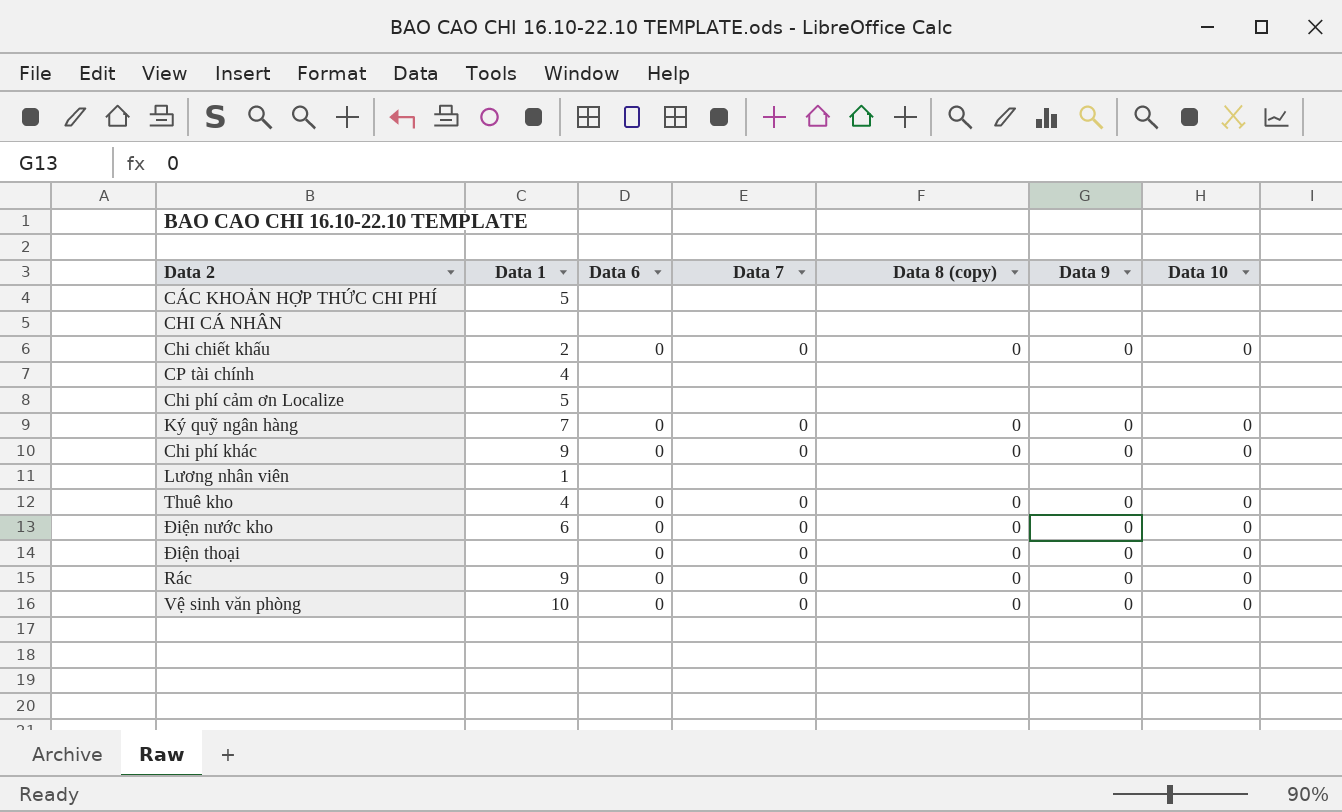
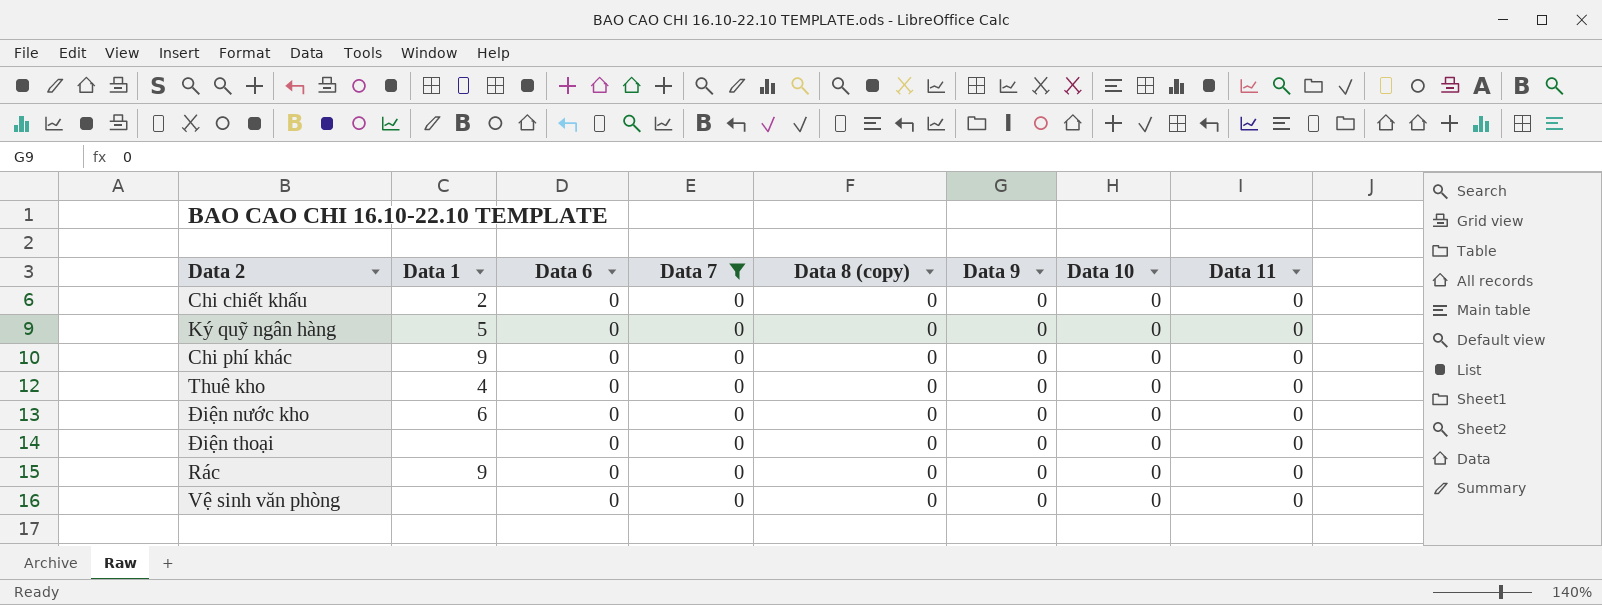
filter: none -> Data 7 = 0
column Data 11 | position: none -> 8
Ký quỹ ngân hàng | Data 1: 7 -> 5
Vệ sinh văn phòng | Data 1: 10 -> none

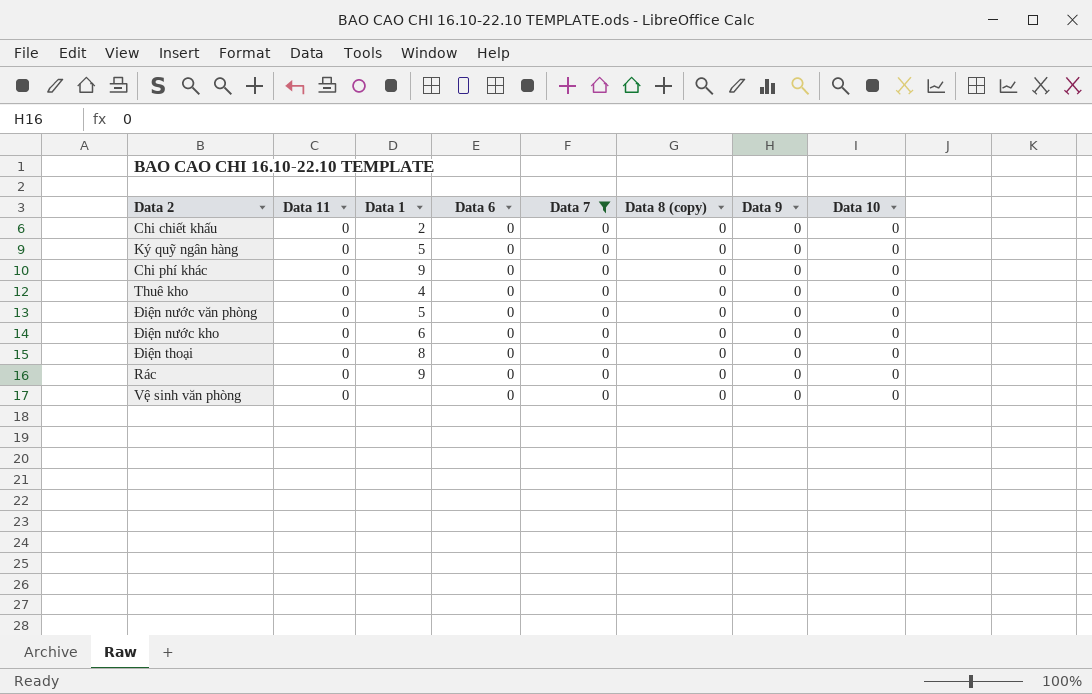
column Data 11 | position: 8 -> 2
row Điện nước văn phòng: none -> 0 | 5 | 0 | 0 | 0 | 0 | 0
Điện thoại | Data 1: none -> 8

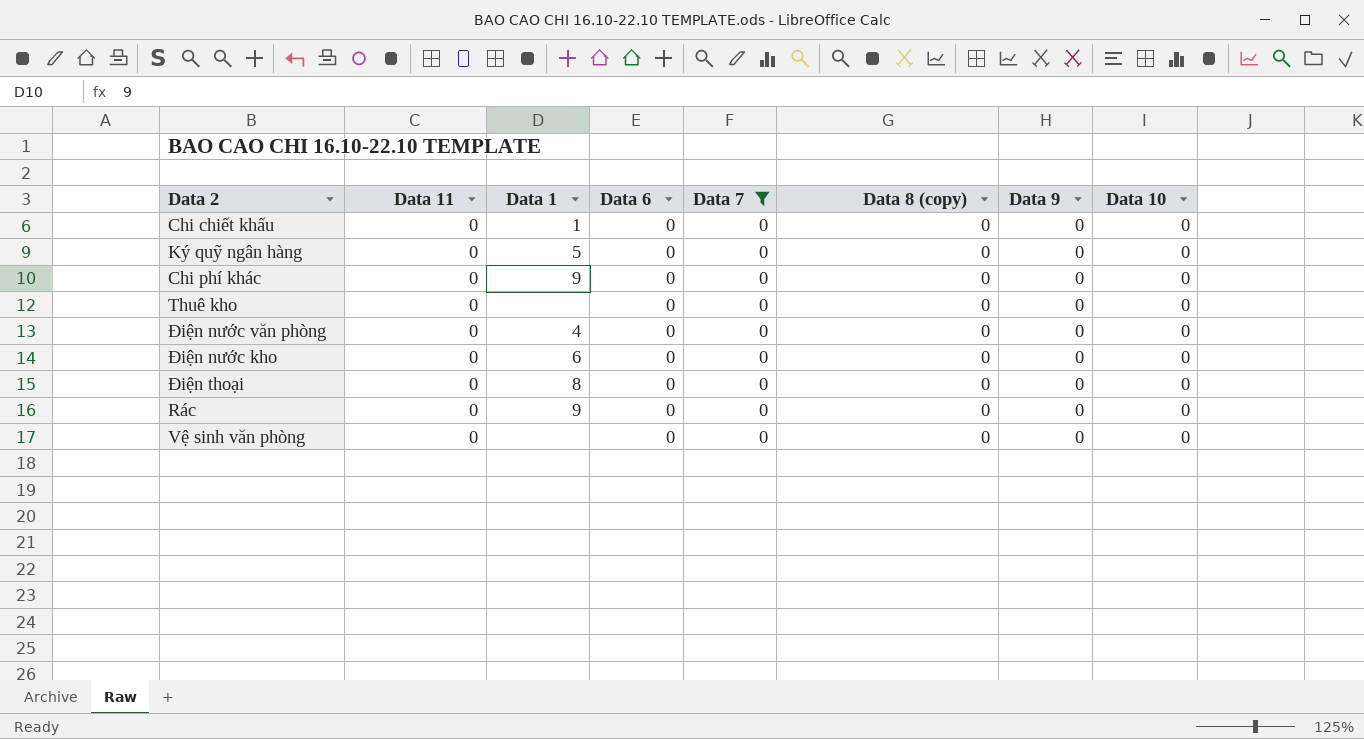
Chi chiết khấu | Data 1: 2 -> 1
Thuê kho | Data 1: 4 -> none
Điện nước văn phòng | Data 1: 5 -> 4

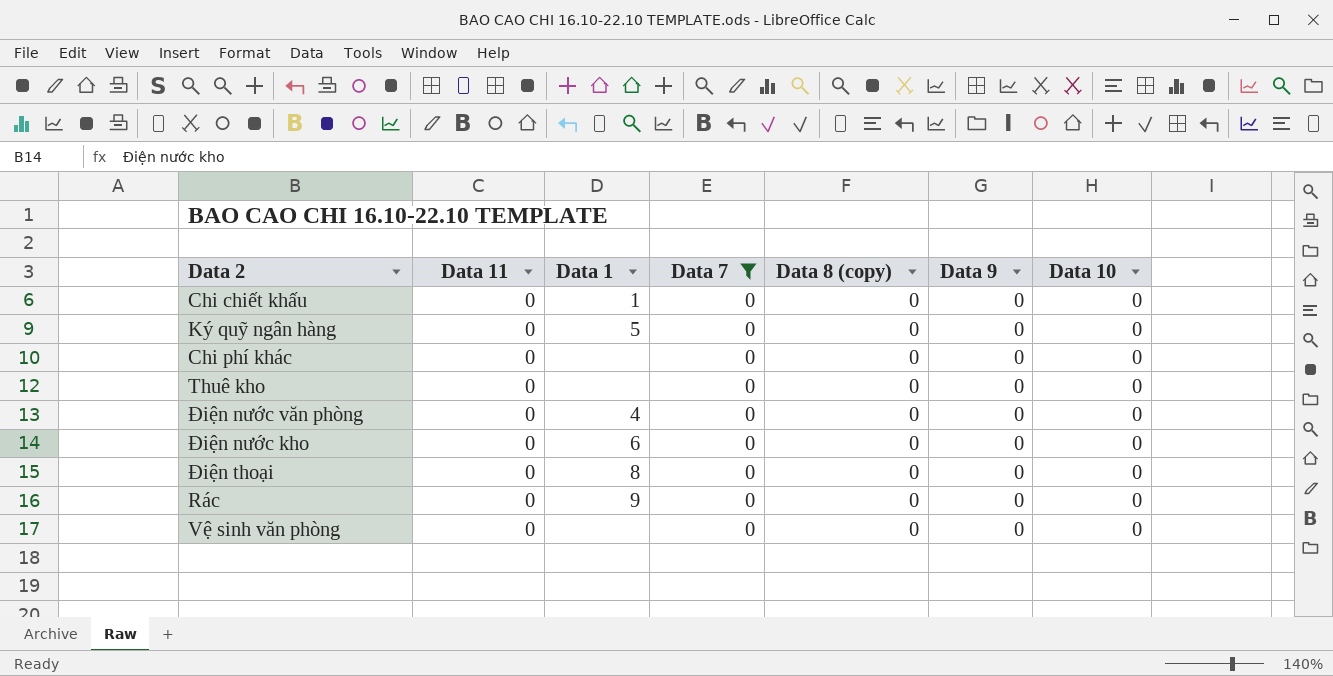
column Data 6 | position: 4 -> none
Chi phí khác | Data 1: 9 -> none

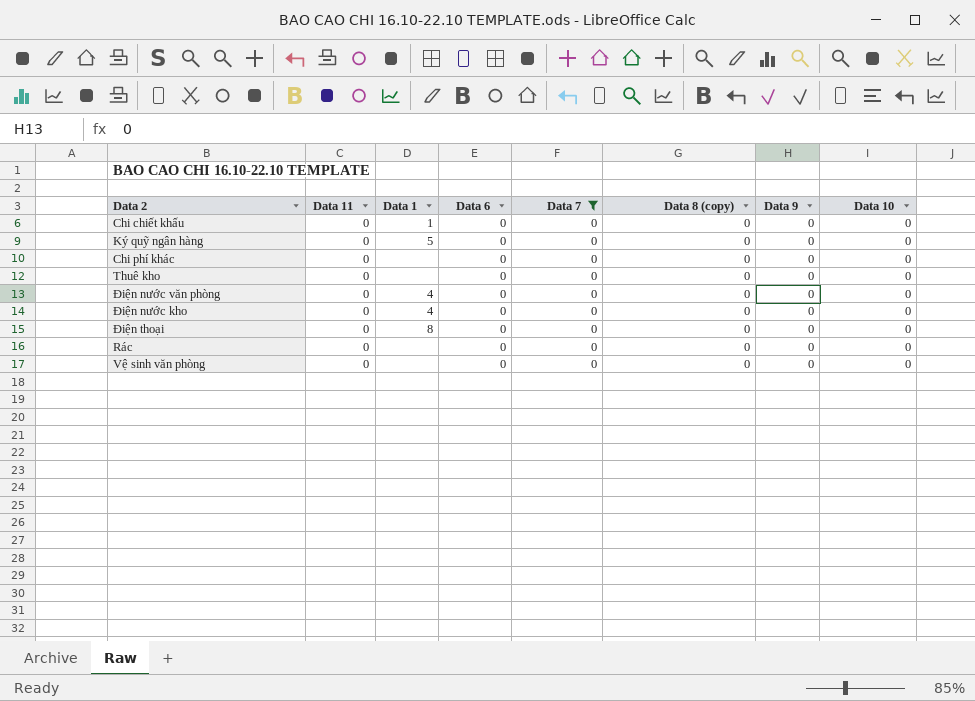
column Data 6 | position: none -> 4
Điện nước kho | Data 1: 6 -> 4
Rác | Data 1: 9 -> none

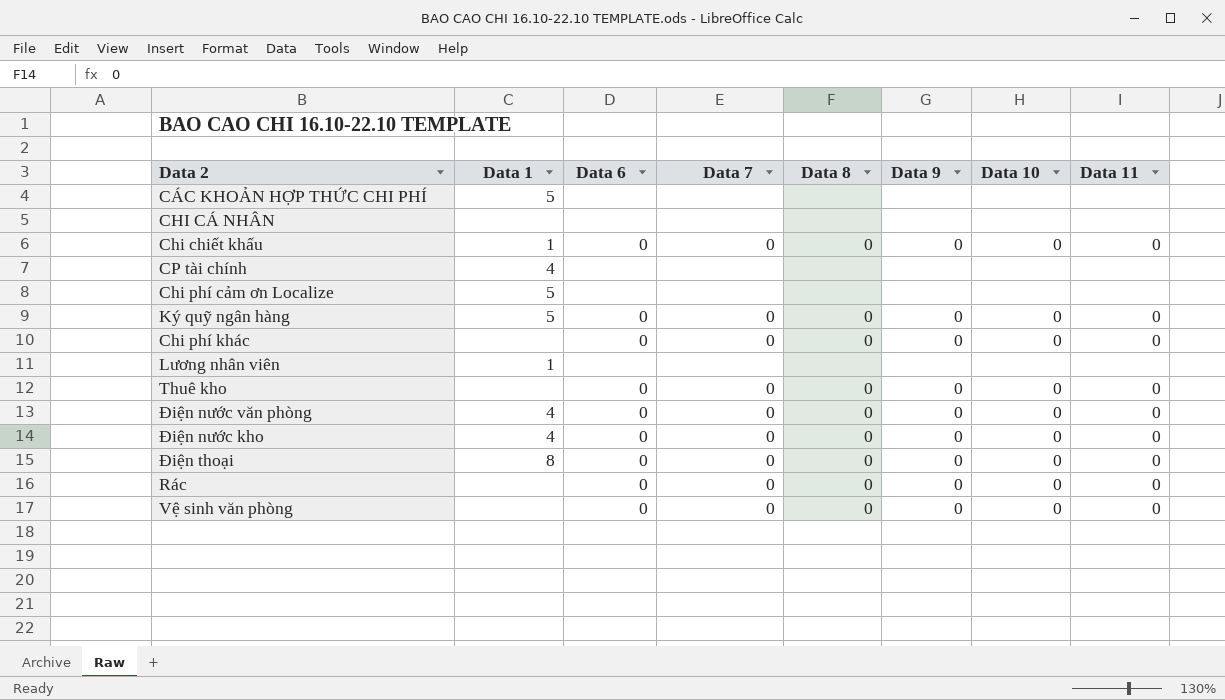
filter: Data 7 = 0 -> none
column name: Data 8 (copy) -> Data 8
column Data 11 | position: 2 -> 8

